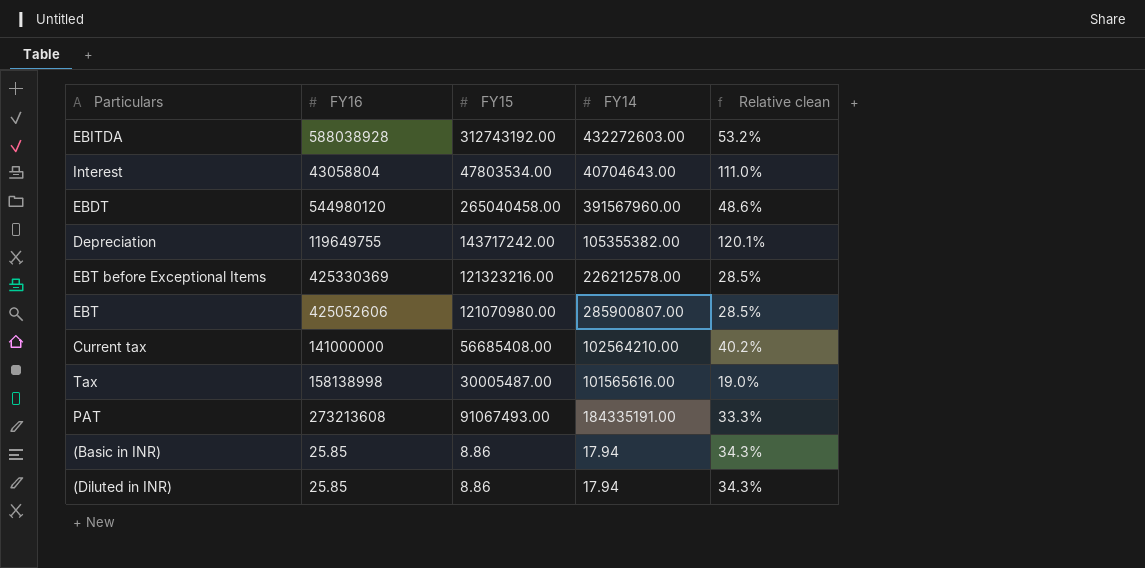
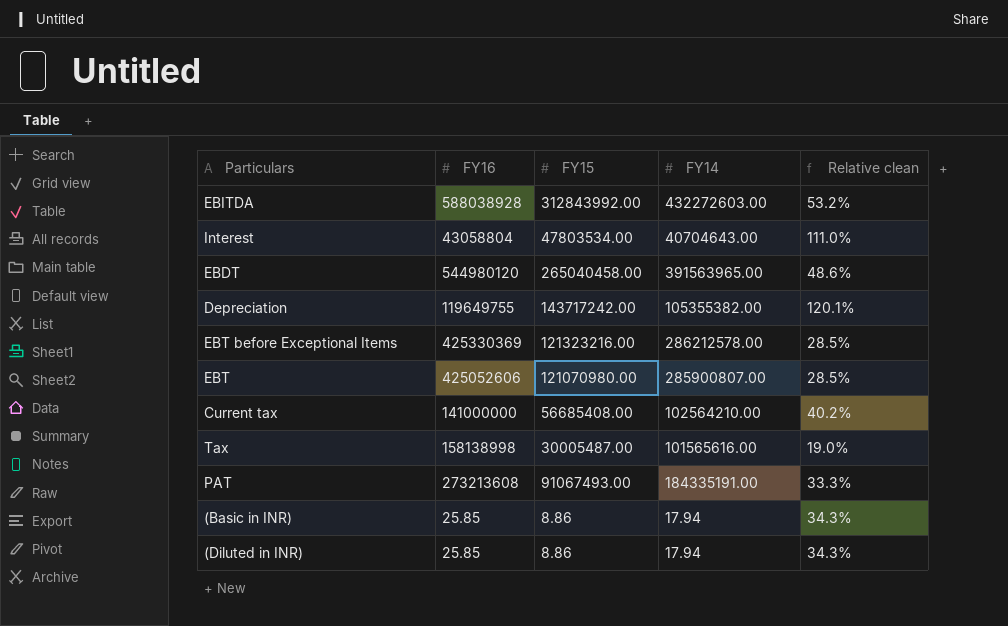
EBITDA | FY15: 312743192.00 -> 312843992.00
EBDT | FY14: 391567960.00 -> 391563965.00
EBT before Exceptional Items | FY14: 226212578.00 -> 286212578.00

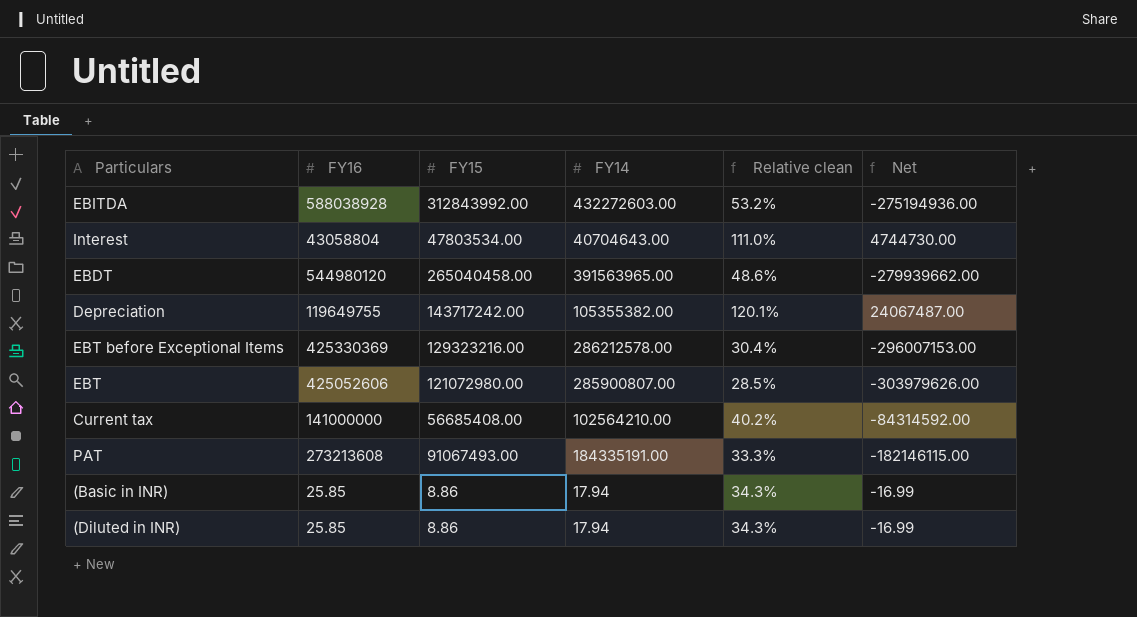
column Net | formula: none -> [FY15] - [FY16]
row Tax: 158138998 | 30005487.00 | 101565616.00 | 19.0% -> none
EBT before Exceptional Items | FY15: 121323216.00 -> 129323216.00
EBT before Exceptional Items | Relative clean: 28.5% -> 30.4%
EBT | FY15: 121070980.00 -> 121072980.00

